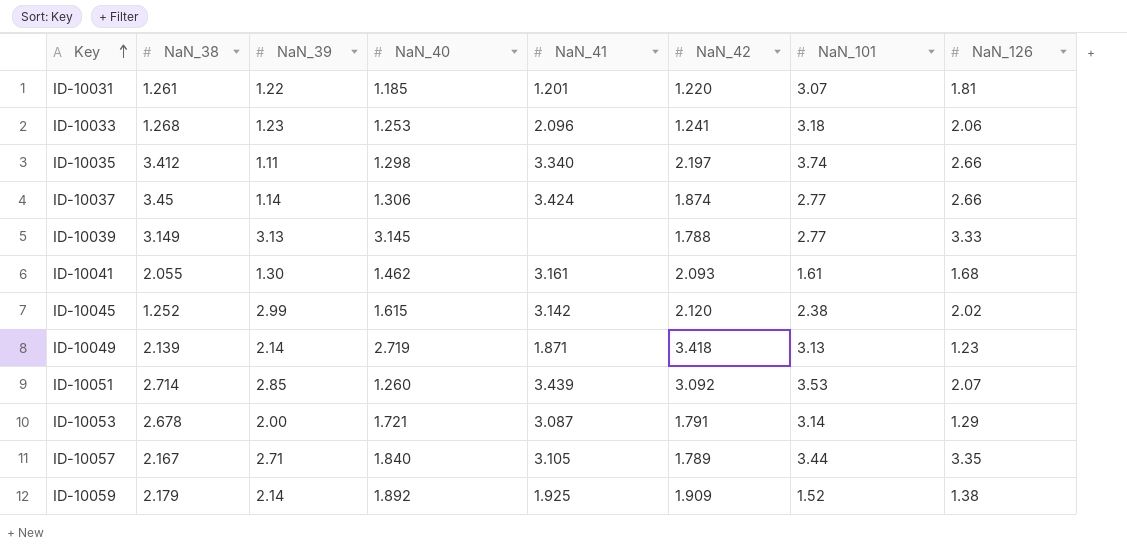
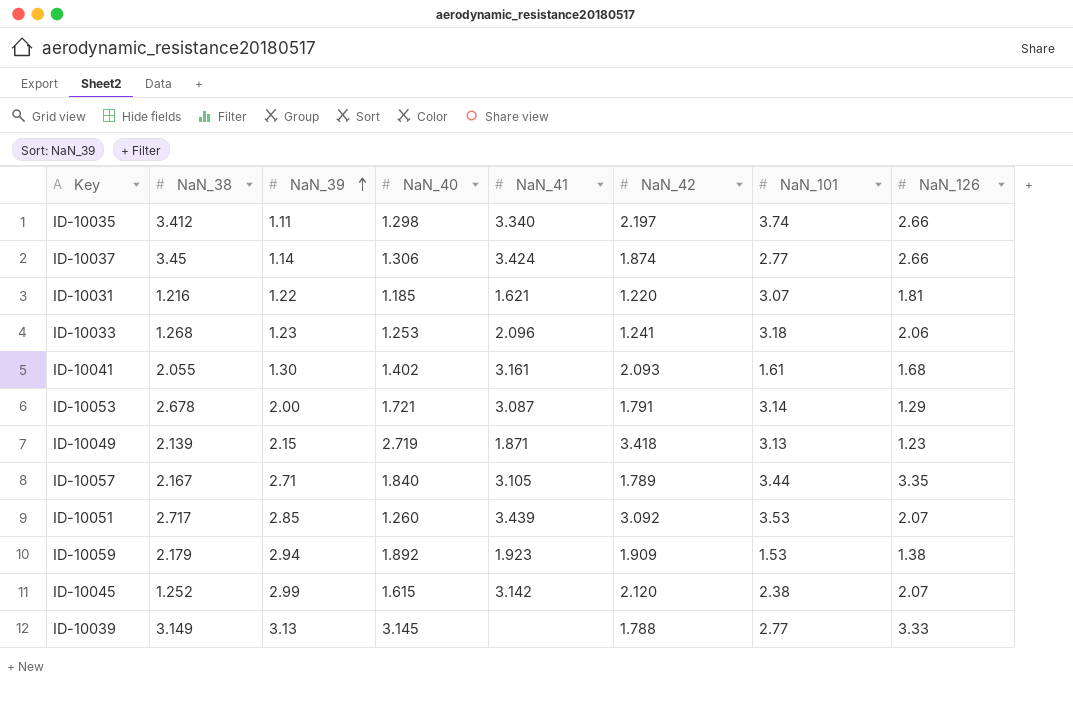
row order: Key ascending -> NaN_39 ascending
ID-10031 | NaN_38: 1.261 -> 1.216
ID-10031 | NaN_41: 1.201 -> 1.621
ID-10041 | NaN_40: 1.462 -> 1.402
ID-10049 | NaN_39: 2.14 -> 2.15
ID-10051 | NaN_38: 2.714 -> 2.717
ID-10059 | NaN_39: 2.14 -> 2.94
ID-10059 | NaN_41: 1.925 -> 1.923
ID-10059 | NaN_101: 1.52 -> 1.53
ID-10045 | NaN_126: 2.02 -> 2.07

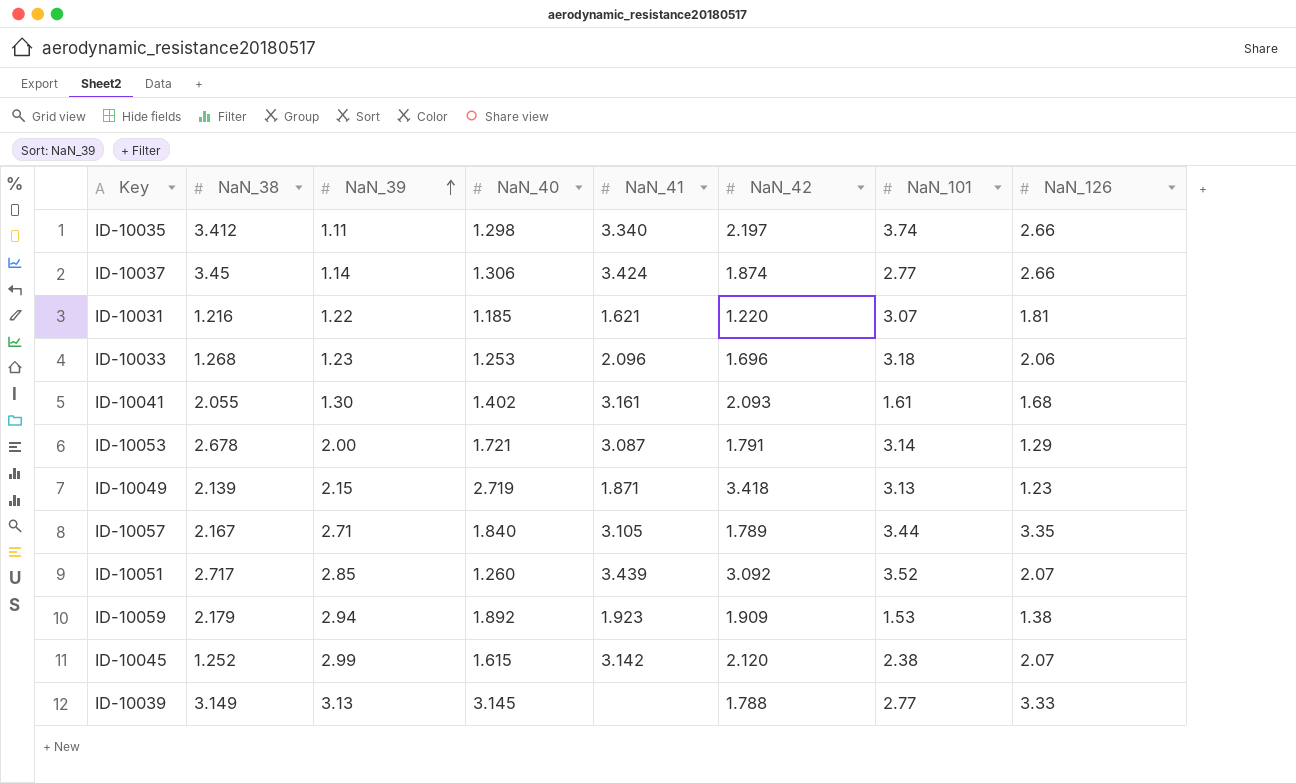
ID-10033 | NaN_42: 1.241 -> 1.696
ID-10051 | NaN_101: 3.53 -> 3.52

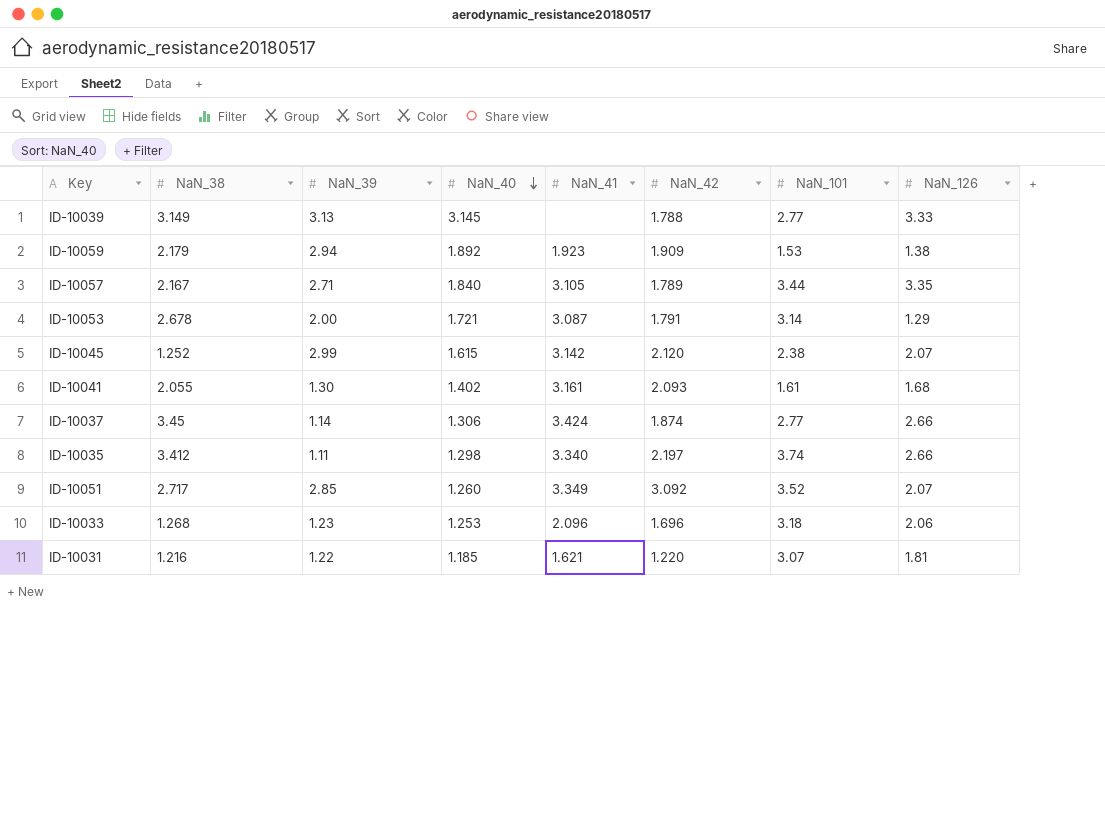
row order: NaN_39 ascending -> NaN_40 descending
row ID-10049: 2.139 | 2.15 | 2.719 | 1.871 | 3.418 | 3.13 | 1.23 -> none
ID-10051 | NaN_41: 3.439 -> 3.349

